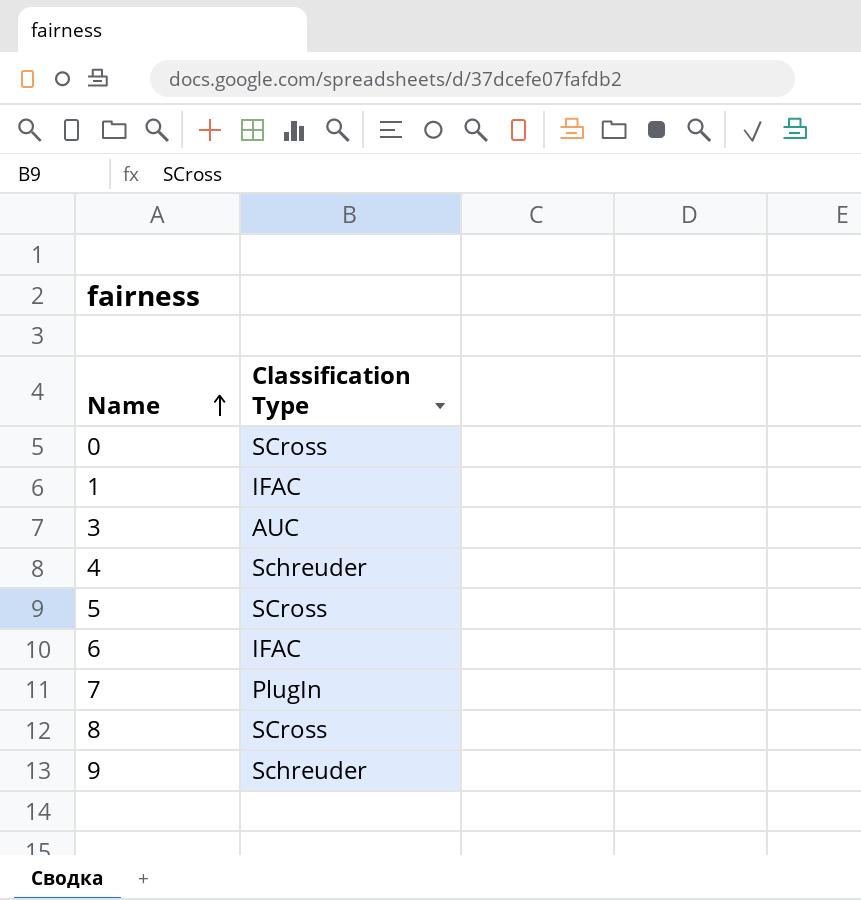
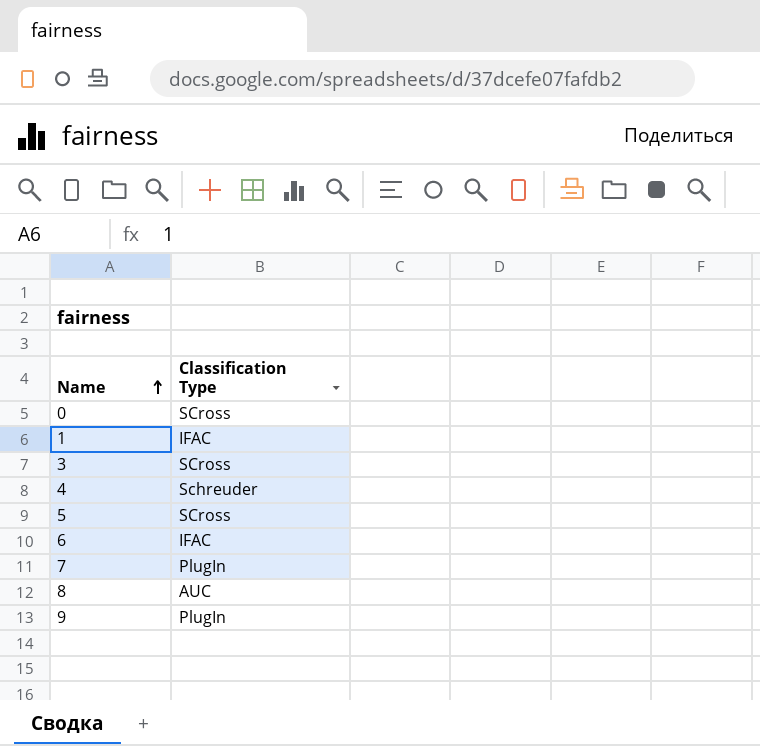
3 | Classification Type: AUC -> SCross
8 | Classification Type: SCross -> AUC
9 | Classification Type: Schreuder -> PlugIn

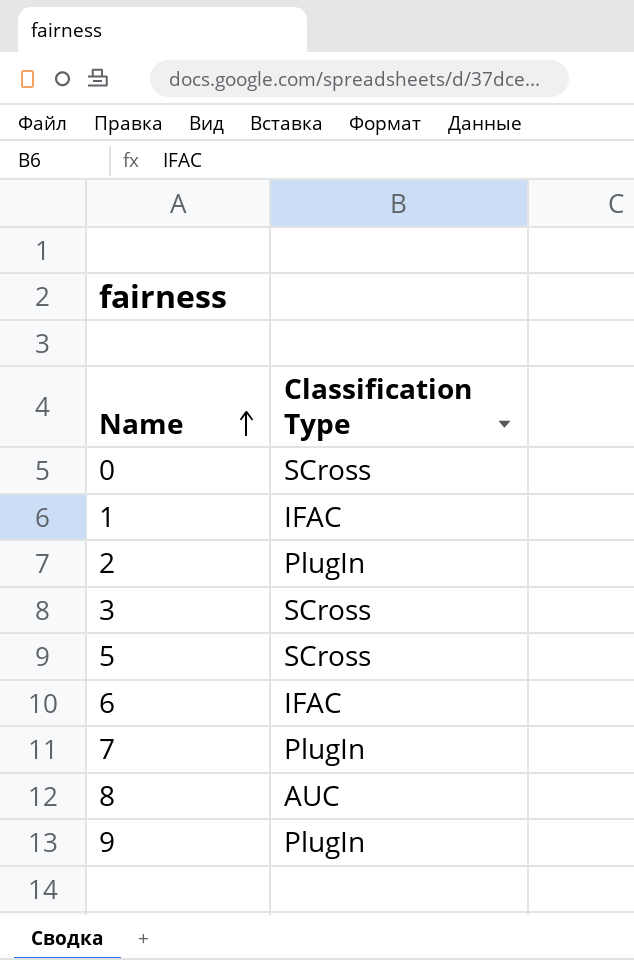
row 4: Schreuder -> none
row 2: none -> PlugIn

